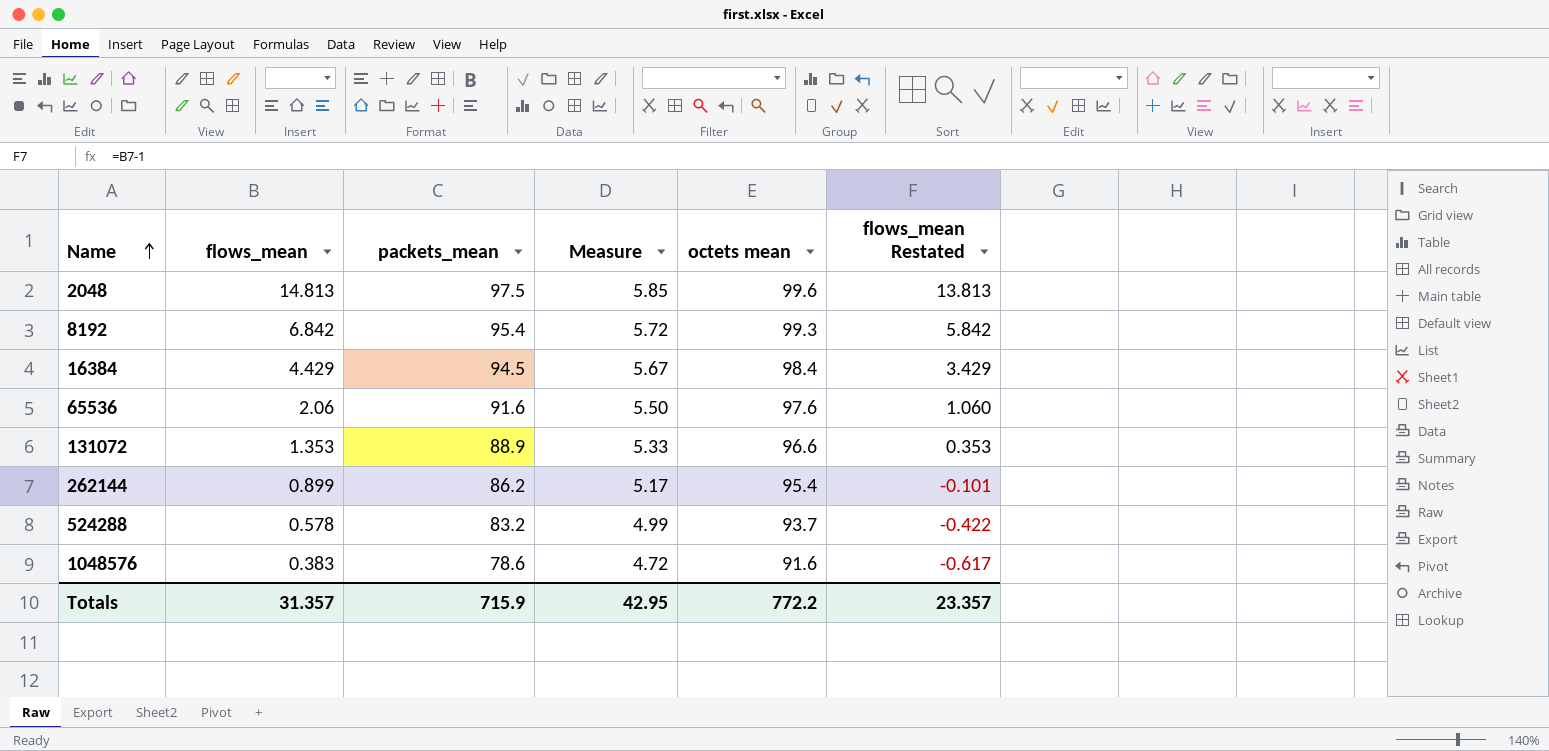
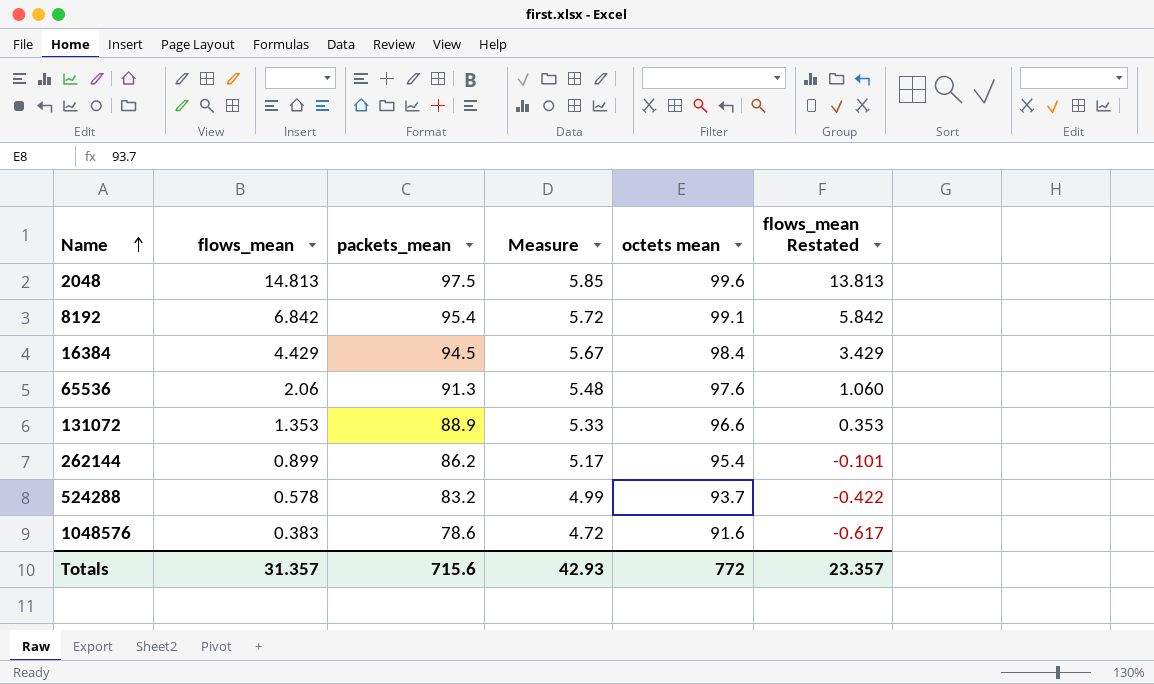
8192 | octets mean: 99.3 -> 99.1
65536 | packets_mean: 91.6 -> 91.3
65536 | Measure: 5.50 -> 5.48
Totals | packets_mean: 715.9 -> 715.6
Totals | Measure: 42.95 -> 42.93
Totals | octets mean: 772.2 -> 772

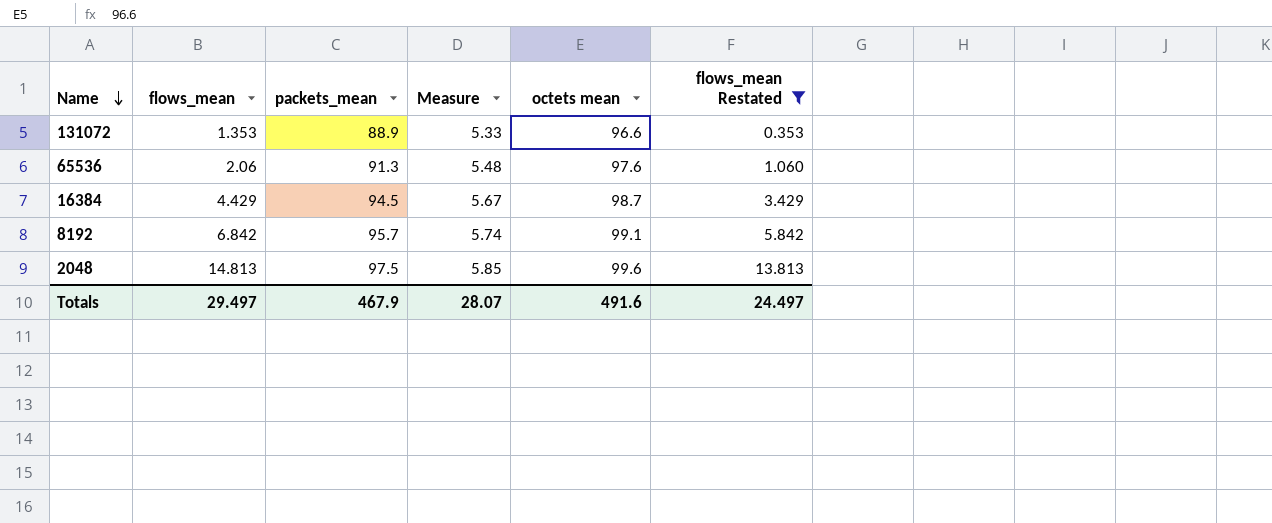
filter: none -> flows_mean Restated >= 0.353
row order: Name ascending -> Name descending
16384 | octets mean: 98.4 -> 98.7
8192 | packets_mean: 95.4 -> 95.7
8192 | Measure: 5.72 -> 5.74
Totals | flows_mean: 31.357 -> 29.497
Totals | packets_mean: 715.6 -> 467.9
Totals | Measure: 42.93 -> 28.07
Totals | octets mean: 772 -> 491.6
Totals | flows_mean Restated: 23.357 -> 24.497

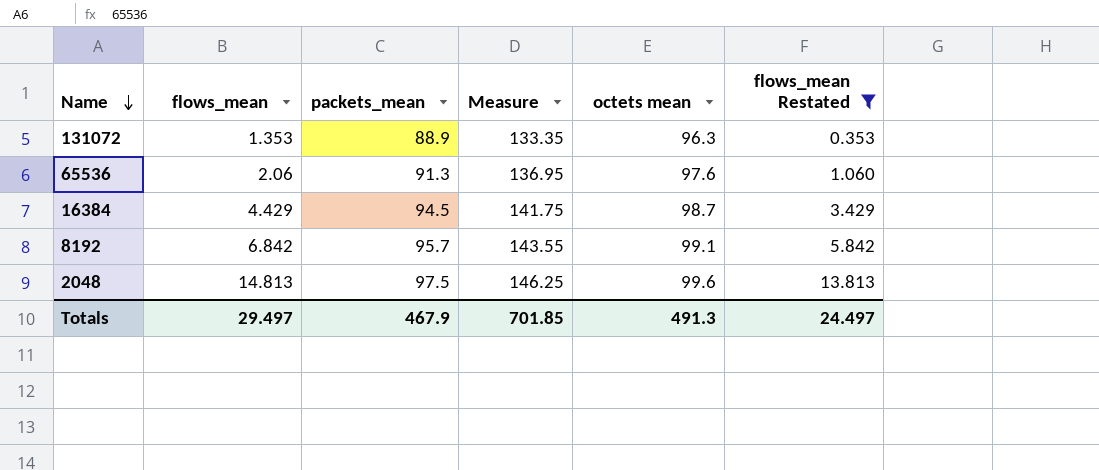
column Measure | formula: [packets_mean] * 0.06 -> [packets_mean] * 1.5
131072 | octets mean: 96.6 -> 96.3
Totals | Measure: 28.07 -> 701.85
Totals | octets mean: 491.6 -> 491.3

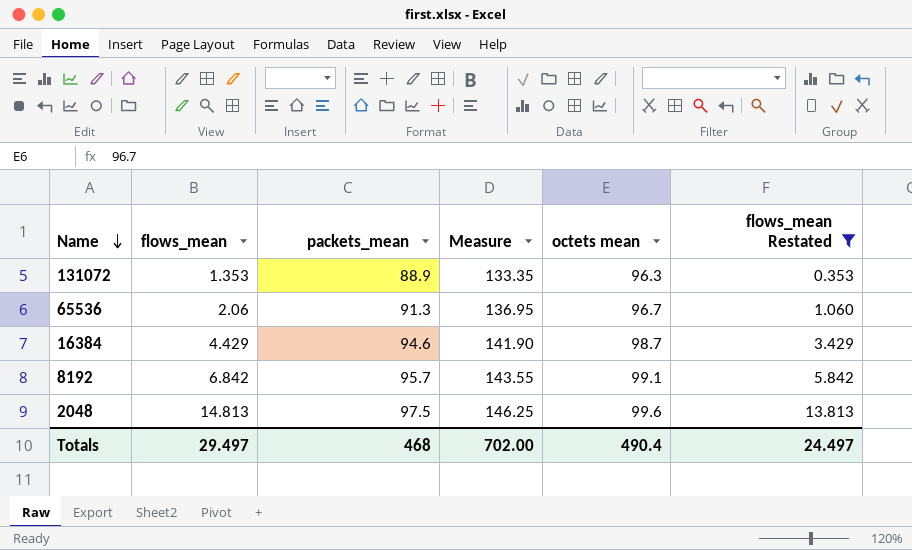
65536 | octets mean: 97.6 -> 96.7
16384 | packets_mean: 94.5 -> 94.6
16384 | Measure: 141.75 -> 141.90
Totals | packets_mean: 467.9 -> 468
Totals | Measure: 701.85 -> 702.00
Totals | octets mean: 491.3 -> 490.4

